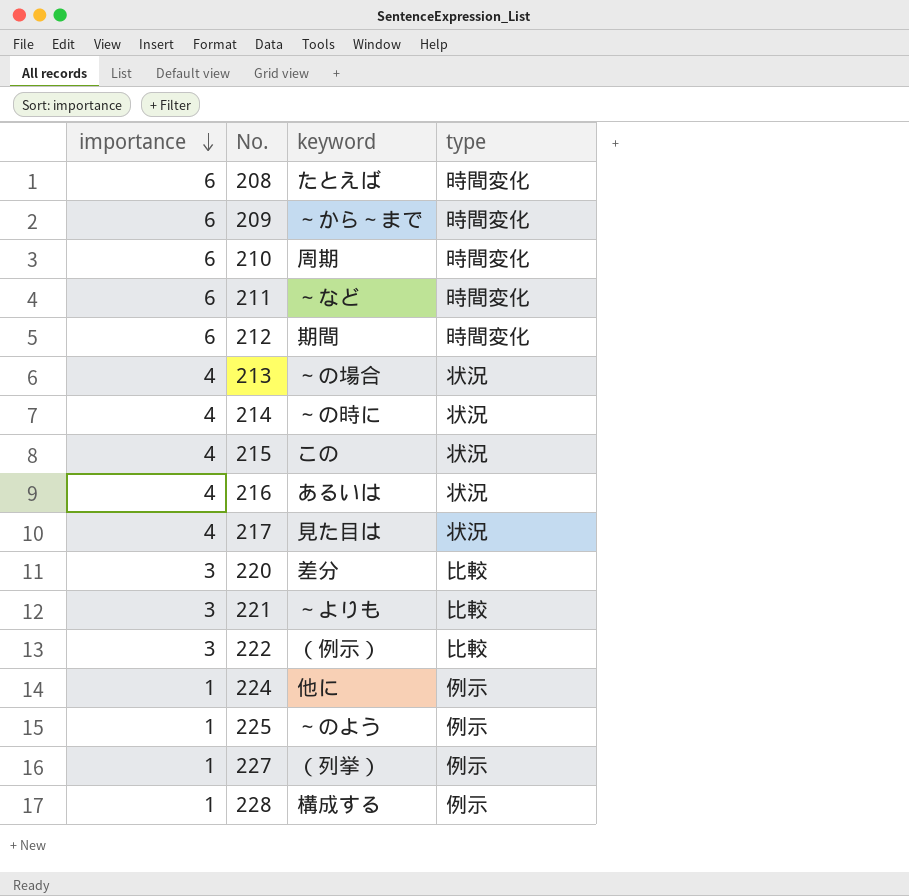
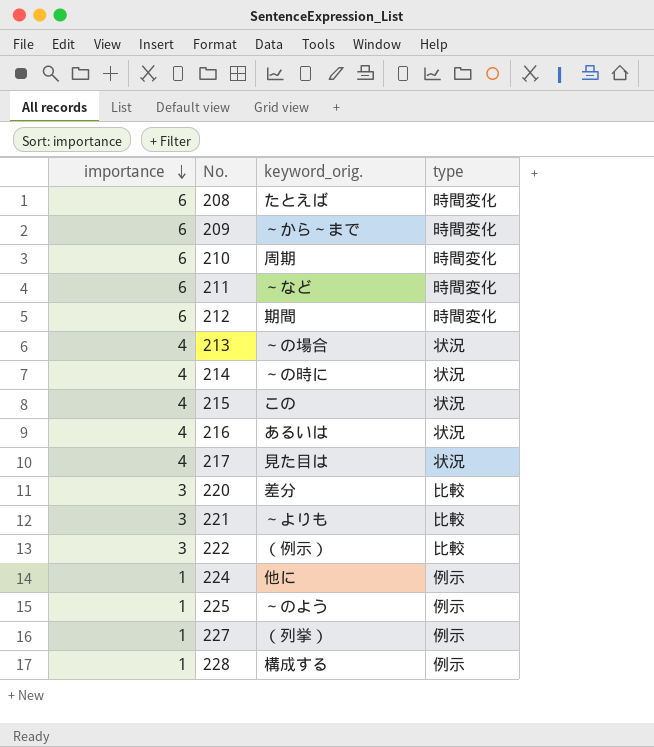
column name: keyword -> keyword_orig.

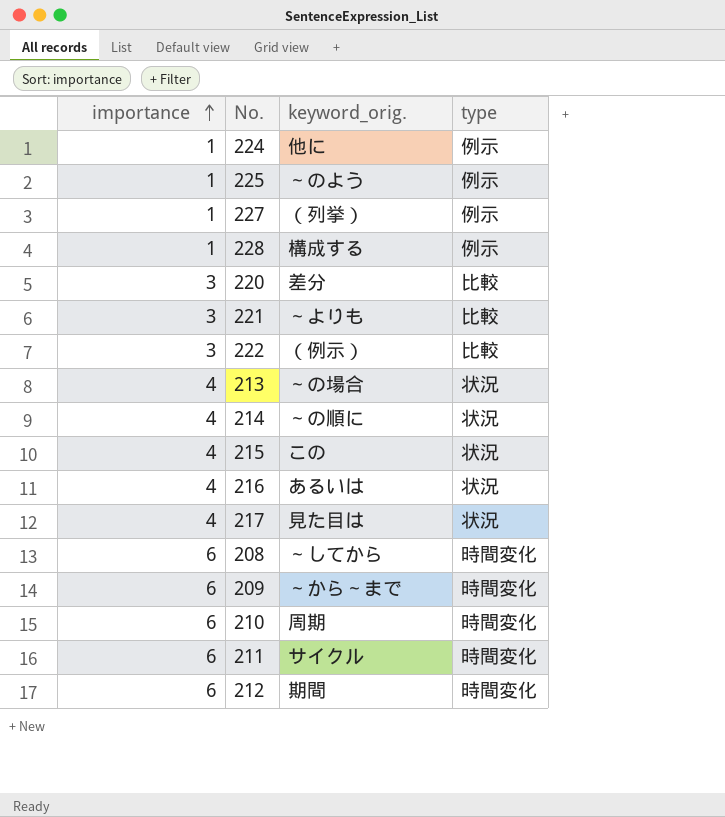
row order: importance descending -> importance ascending
214 | keyword_orig.: ～の時に -> ～の順に
208 | keyword_orig.: たとえば -> ～してから
211 | keyword_orig.: ～など -> サイクル

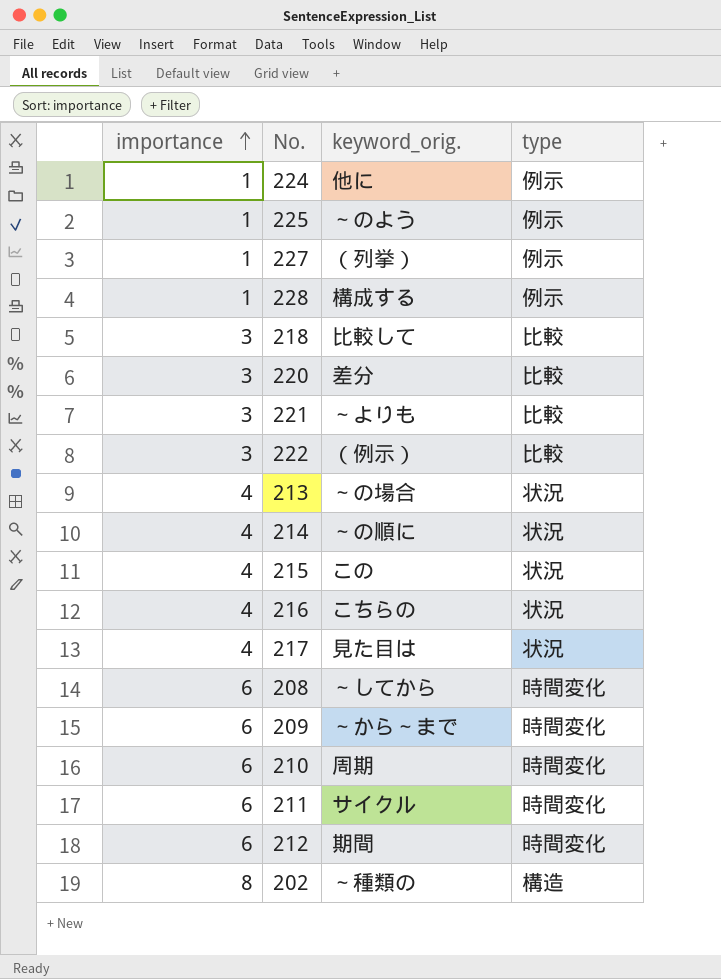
row 218: none -> 3 | 比較して | 比較
216 | keyword_orig.: あるいは -> こちらの
row 202: none -> 8 | ～種類の | 構造

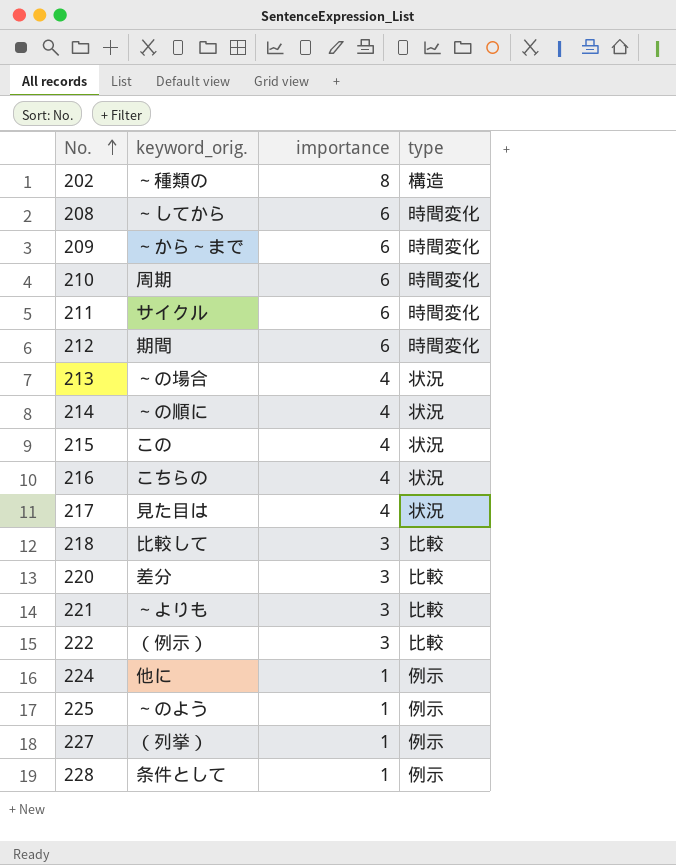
row order: importance ascending -> No. ascending
column importance | position: 1 -> 3
228 | keyword_orig.: 構成する -> 条件として

